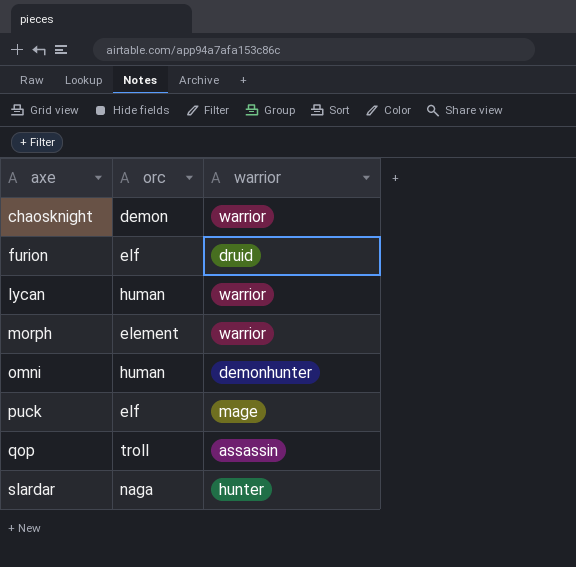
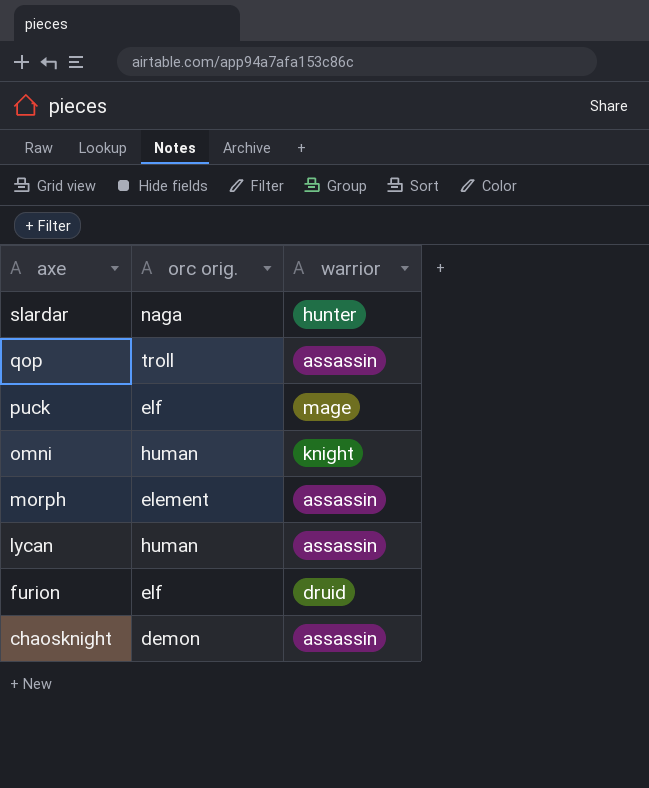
row order: axe ascending -> axe descending
column name: orc -> orc orig.
omni | warrior: demonhunter -> knight
morph | warrior: warrior -> assassin
lycan | warrior: warrior -> assassin
chaosknight | warrior: warrior -> assassin

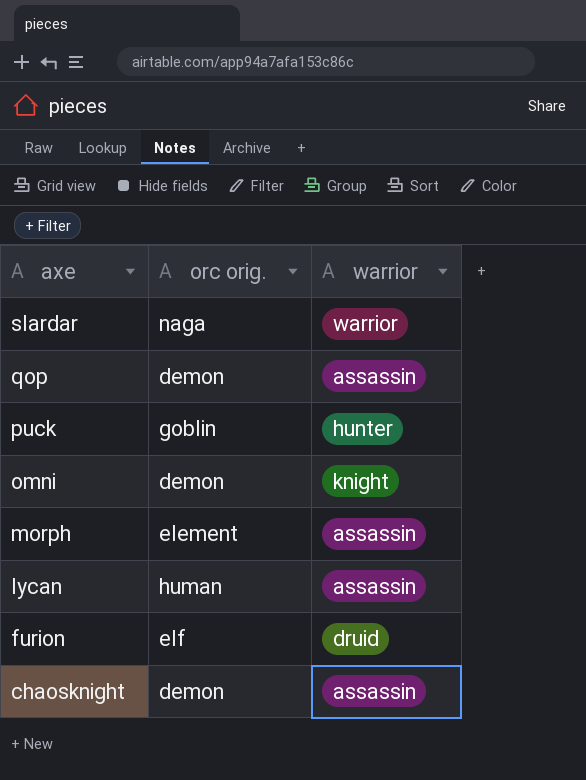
slardar | warrior: hunter -> warrior
qop | orc orig.: troll -> demon
puck | orc orig.: elf -> goblin
puck | warrior: mage -> hunter
omni | orc orig.: human -> demon

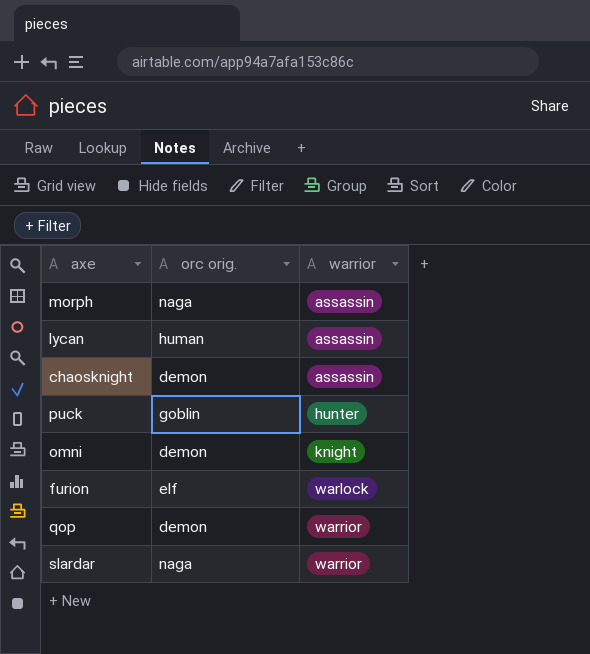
row order: axe descending -> warrior ascending
morph | orc orig.: element -> naga
furion | warrior: druid -> warlock
qop | warrior: assassin -> warrior

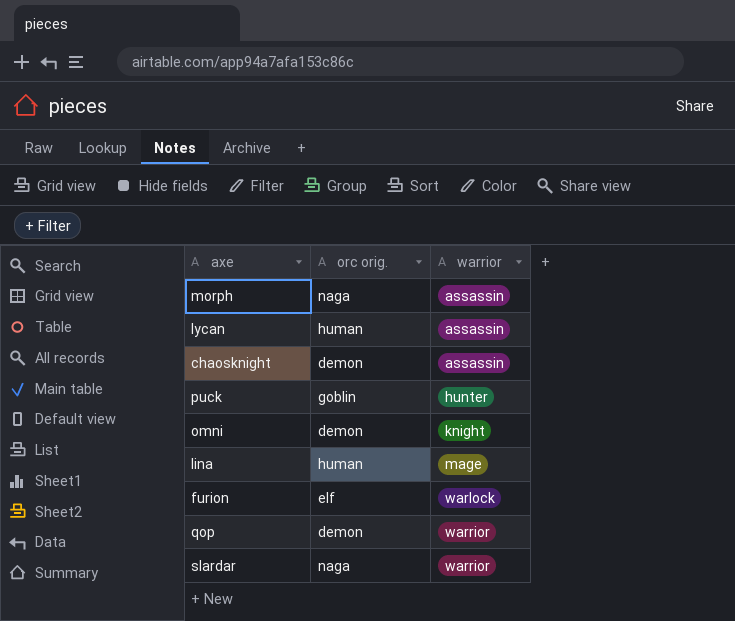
row lina: none -> human | mage

